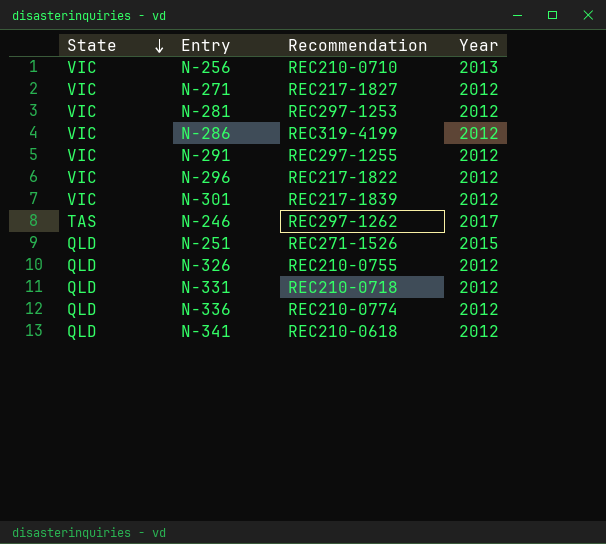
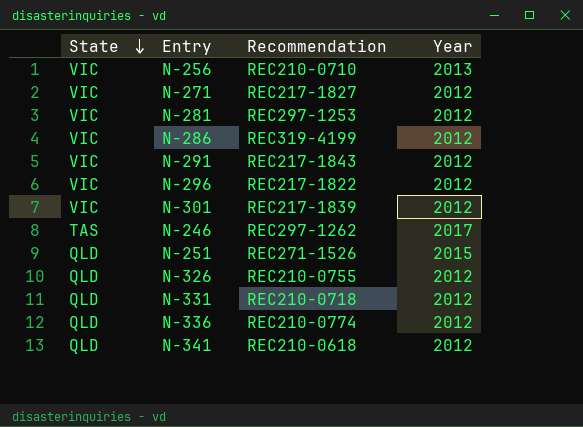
N-291 | Recommendation: REC297-1255 -> REC217-1843

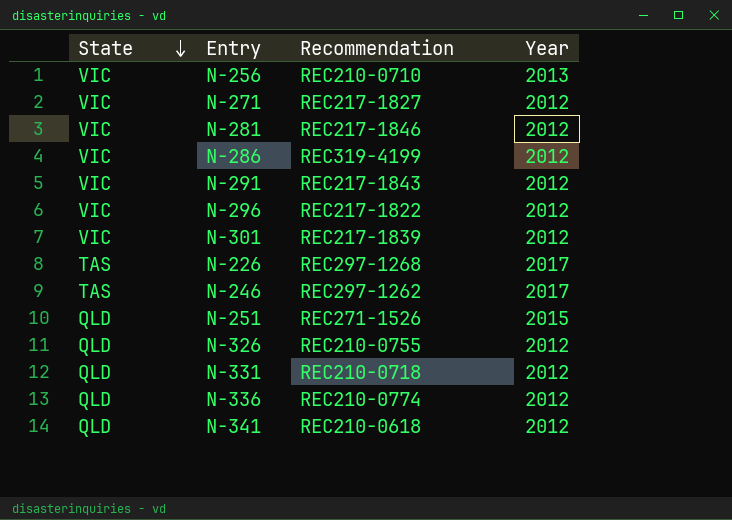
N-281 | Recommendation: REC297-1253 -> REC217-1846
row N-226: none -> TAS | REC297-1268 | 2017

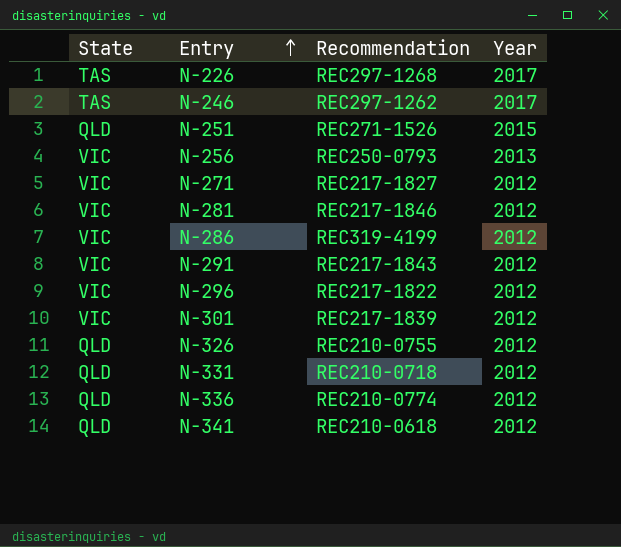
row order: State descending -> Entry ascending
N-256 | Recommendation: REC210-0710 -> REC250-0793

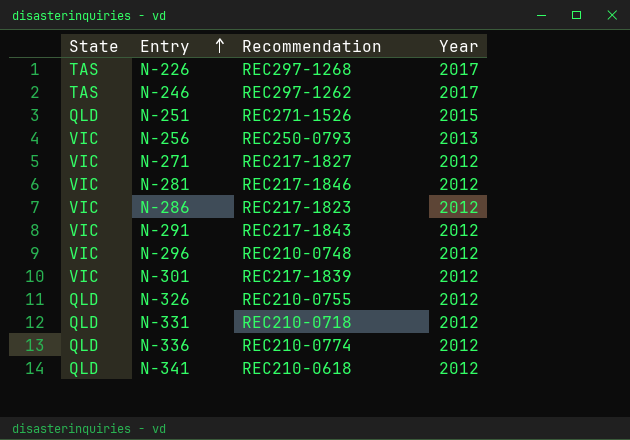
N-286 | Recommendation: REC319-4199 -> REC217-1823
N-296 | Recommendation: REC217-1822 -> REC210-0748

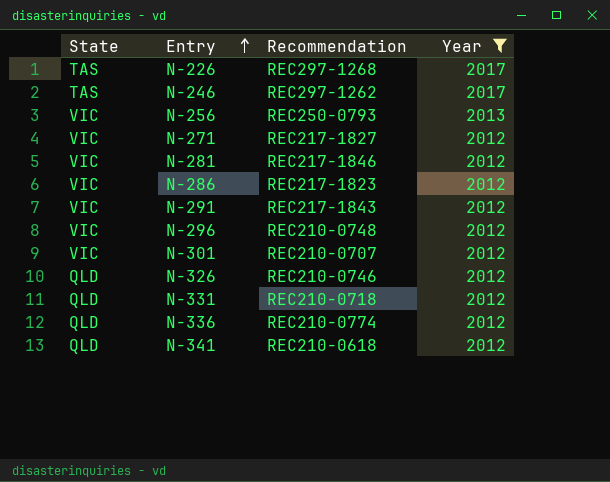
filter: none -> Year != 2015
N-301 | Recommendation: REC217-1839 -> REC210-0707
N-326 | Recommendation: REC210-0755 -> REC210-0746

